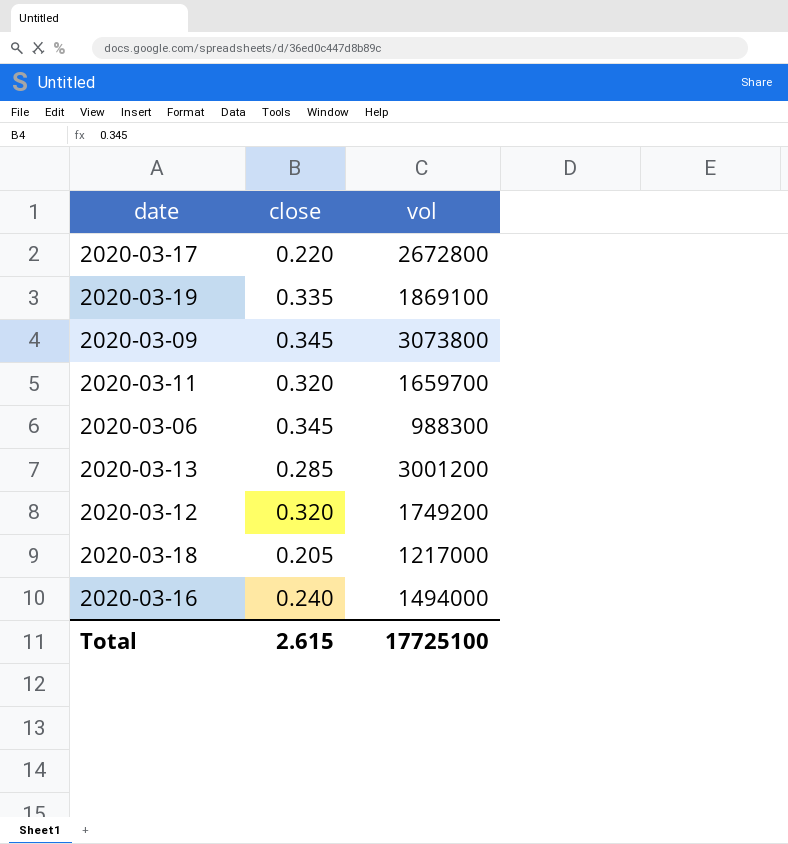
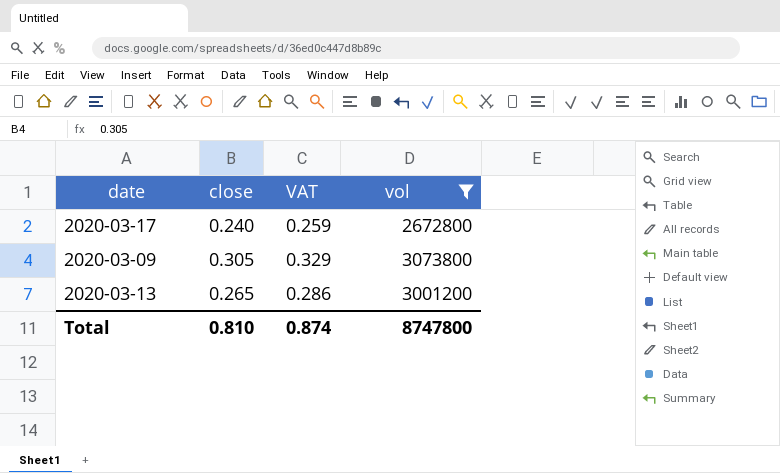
filter: none -> vol >= 2672800
column VAT | formula: none -> [close] * 1.08
2020-03-17 | close: 0.220 -> 0.240
2020-03-09 | close: 0.345 -> 0.305
2020-03-13 | close: 0.285 -> 0.265
Total | close: 2.615 -> 0.810
Total | vol: 17725100 -> 8747800

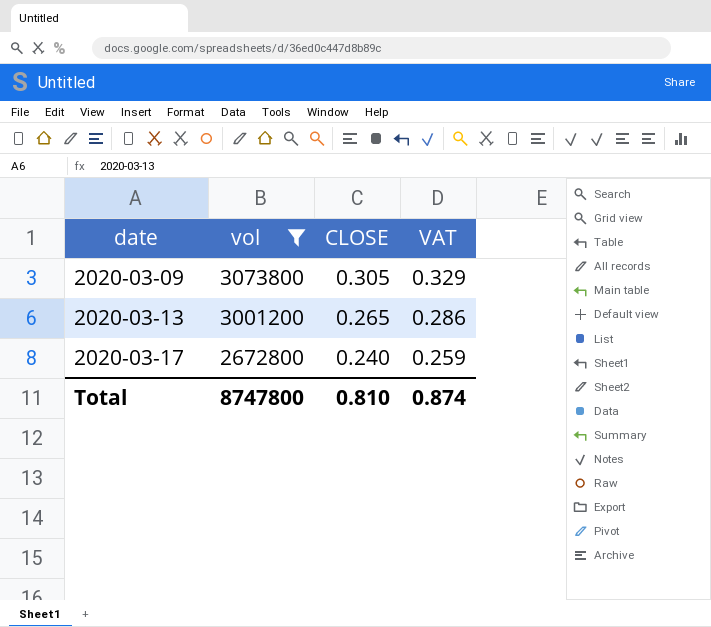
row order: none -> date ascending
column vol | position: 4 -> 2
column name: close -> CLOSE

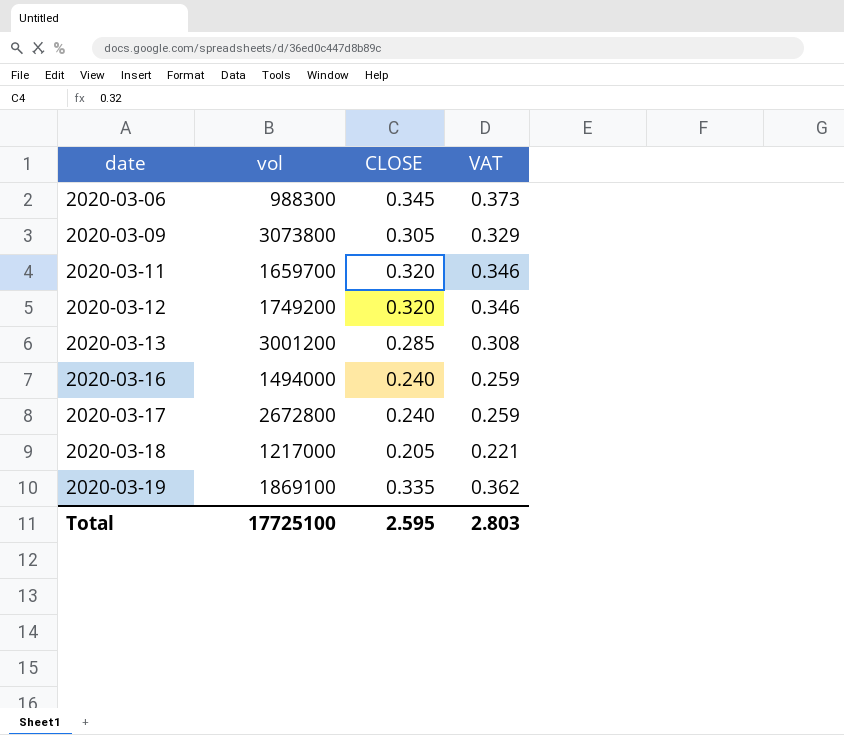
filter: vol >= 2672800 -> none
2020-03-13 | CLOSE: 0.265 -> 0.285
2020-03-13 | VAT: 0.286 -> 0.308
Total | vol: 8747800 -> 17725100
Total | CLOSE: 0.810 -> 2.595
Total | VAT: 0.874 -> 2.803

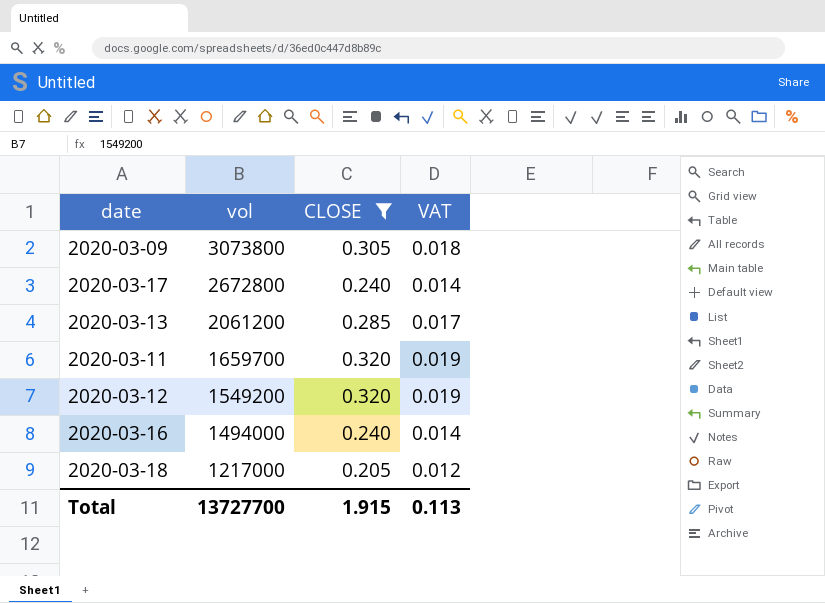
filter: none -> CLOSE <= 0.320
row order: date ascending -> vol descending
column VAT | formula: [CLOSE] * 1.08 -> [CLOSE] * 0.06
2020-03-13 | vol: 3001200 -> 2061200
2020-03-12 | vol: 1749200 -> 1549200
Total | vol: 17725100 -> 13727700
Total | CLOSE: 2.595 -> 1.915
Total | VAT: 2.803 -> 0.113

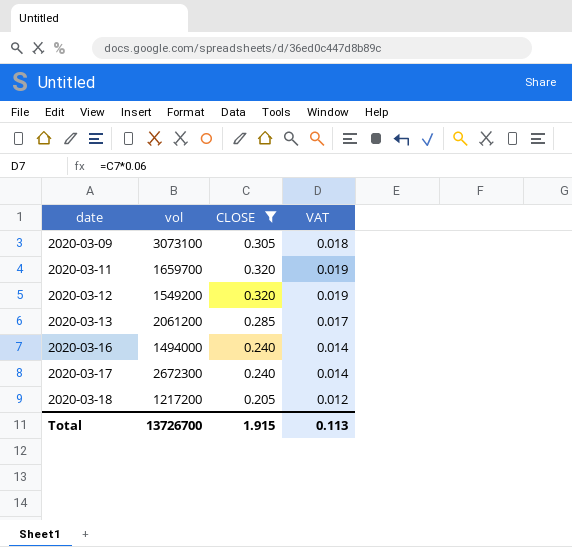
row order: vol descending -> date ascending
2020-03-09 | vol: 3073800 -> 3073100
2020-03-17 | vol: 2672800 -> 2672300
2020-03-18 | vol: 1217000 -> 1217200
Total | vol: 13727700 -> 13726700

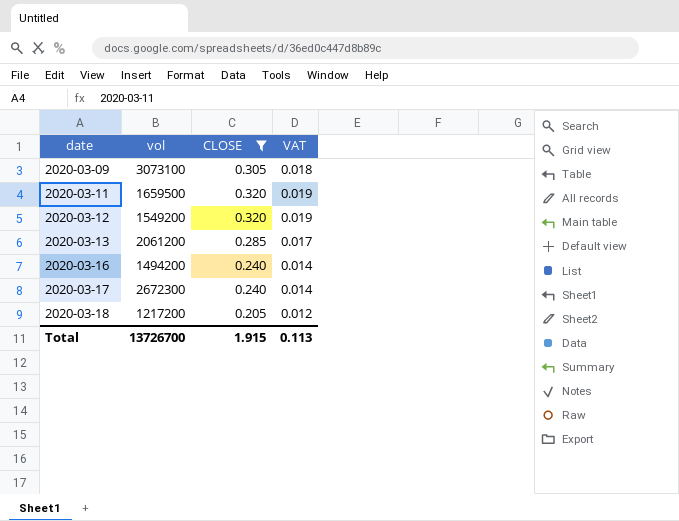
2020-03-11 | vol: 1659700 -> 1659500
2020-03-16 | vol: 1494000 -> 1494200

